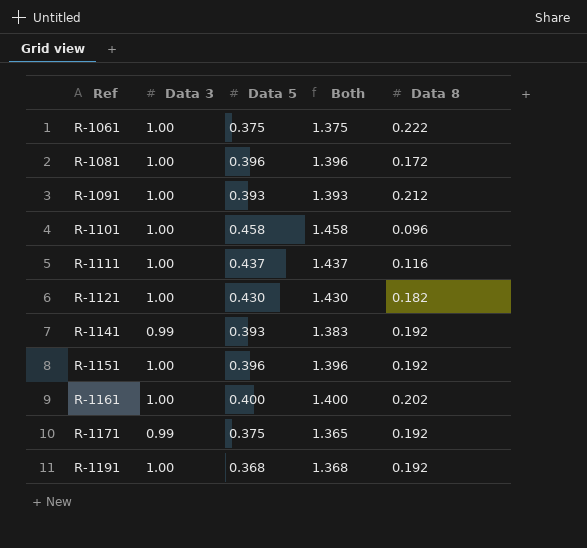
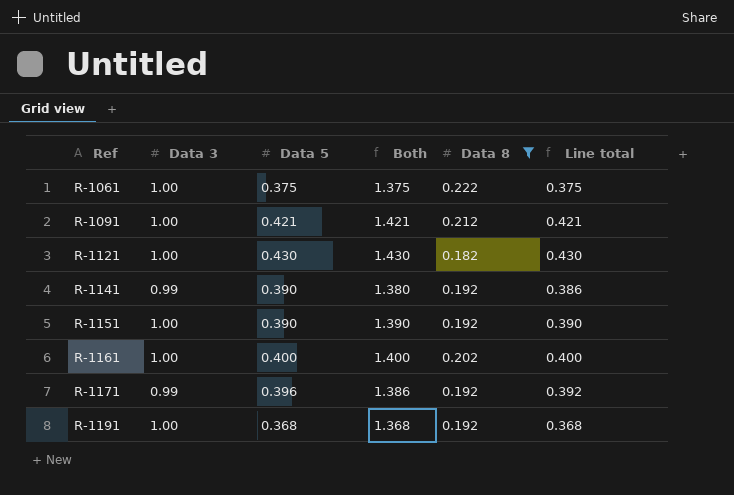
filter: none -> Data 8 >= 0.182
column Line total | formula: none -> [Data 3] * [Data 5]
R-1091 | Data 5: 0.393 -> 0.421
R-1091 | Both: 1.393 -> 1.421
R-1141 | Data 5: 0.393 -> 0.390
R-1141 | Both: 1.383 -> 1.380
R-1151 | Data 5: 0.396 -> 0.390
R-1151 | Both: 1.396 -> 1.390
R-1171 | Data 5: 0.375 -> 0.396
R-1171 | Both: 1.365 -> 1.386

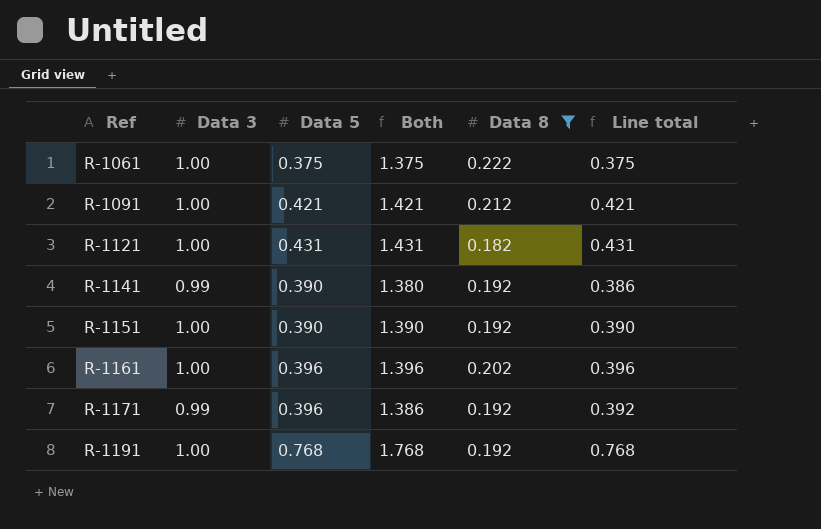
R-1121 | Data 5: 0.430 -> 0.431
R-1121 | Both: 1.430 -> 1.431
R-1121 | Line total: 0.430 -> 0.431
R-1161 | Data 5: 0.400 -> 0.396
R-1161 | Both: 1.400 -> 1.396
R-1161 | Line total: 0.400 -> 0.396
R-1191 | Data 5: 0.368 -> 0.768
R-1191 | Both: 1.368 -> 1.768
R-1191 | Line total: 0.368 -> 0.768

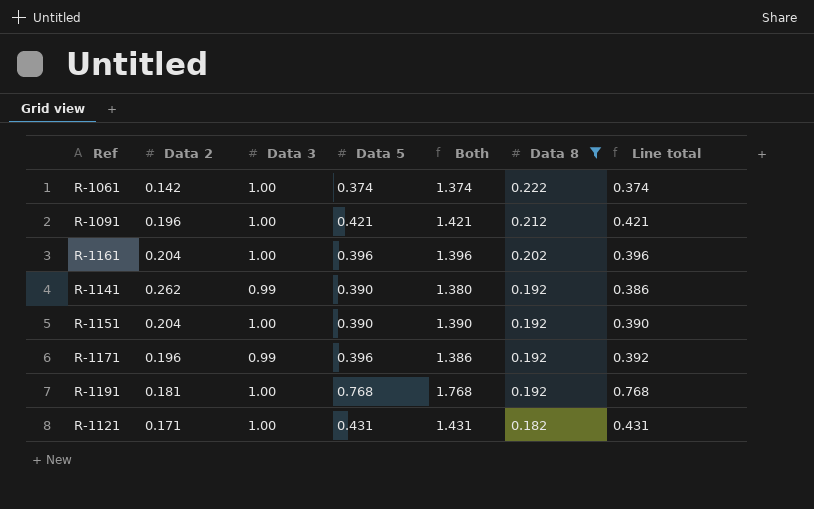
row order: Ref ascending -> Data 8 descending
column Data 2 | position: none -> 2
R-1061 | Data 5: 0.375 -> 0.374
R-1061 | Both: 1.375 -> 1.374
R-1061 | Line total: 0.375 -> 0.374

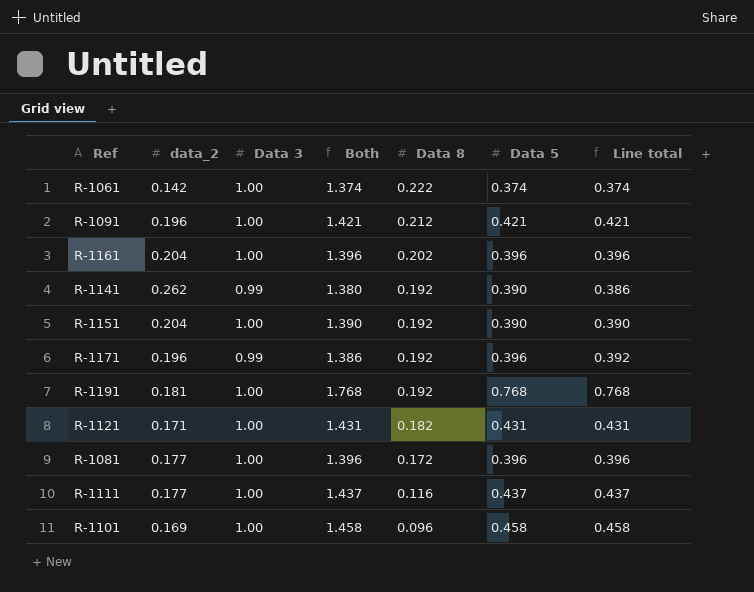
filter: Data 8 >= 0.182 -> none
column name: Data 2 -> data_2
column Data 5 | position: 4 -> 6

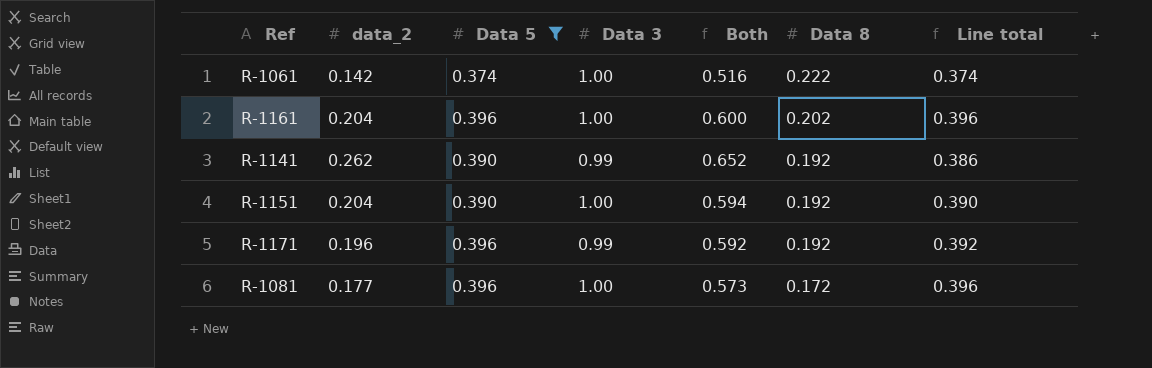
filter: none -> Data 5 <= 0.396
column Data 5 | position: 6 -> 3
column Both | formula: [Data 3] + [Data 5] -> [data_2] + [Data 5]

